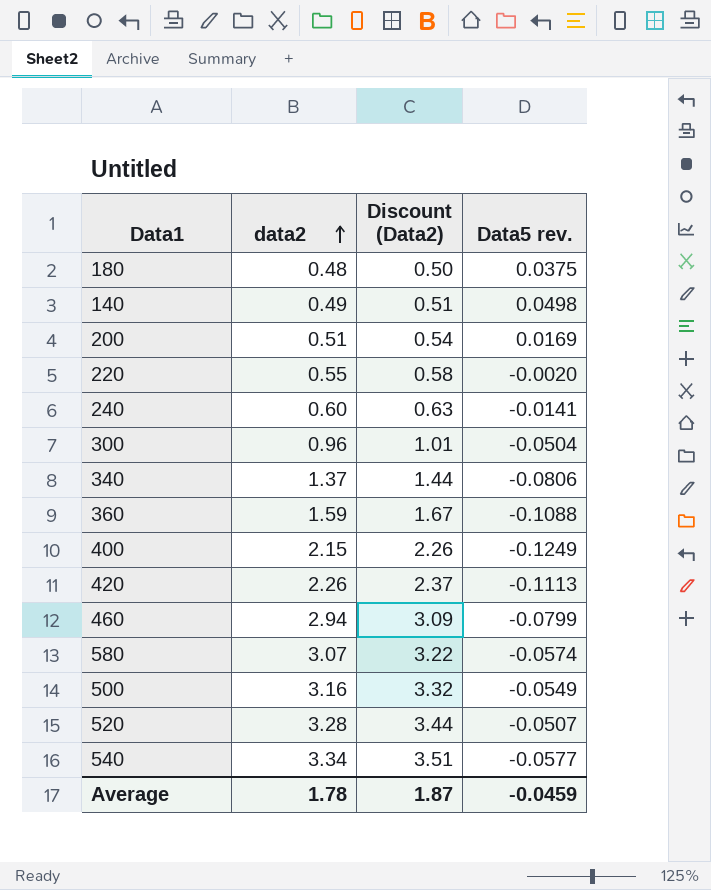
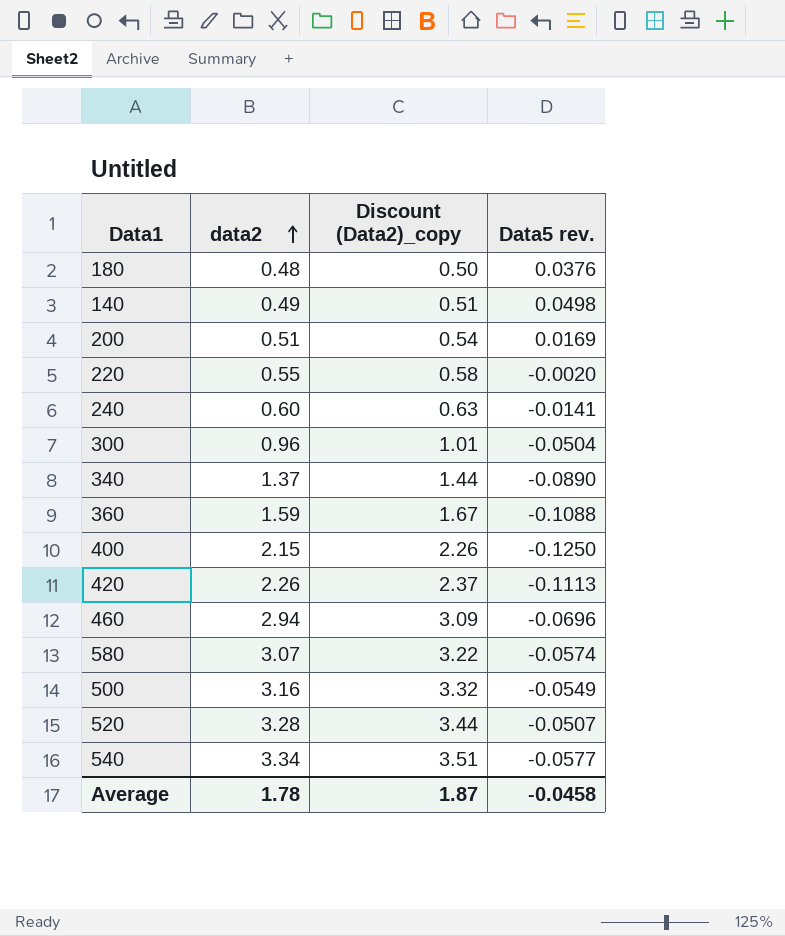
column name: Discount (Data2) -> Discount (Data2)_copy
180 | Data5 rev.: 0.0375 -> 0.0376
340 | Data5 rev.: -0.0806 -> -0.0890
400 | Data5 rev.: -0.1249 -> -0.1250
460 | Data5 rev.: -0.0799 -> -0.0696
Average | Data5 rev.: -0.0459 -> -0.0458

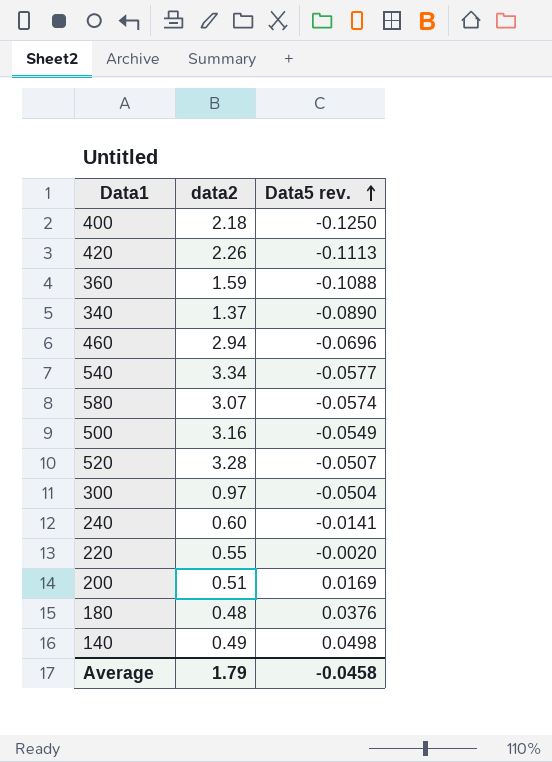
row order: data2 ascending -> Data5 rev. ascending
column Discount (Data2)_copy | formula: [data2] * 1.05 -> none
400 | data2: 2.15 -> 2.18
300 | data2: 0.96 -> 0.97
Average | data2: 1.78 -> 1.79

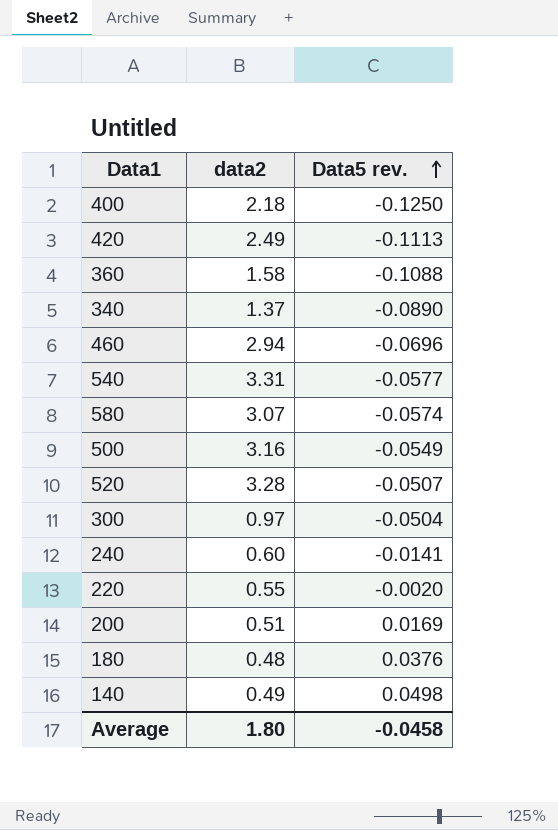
420 | data2: 2.26 -> 2.49
360 | data2: 1.59 -> 1.58
540 | data2: 3.34 -> 3.31
Average | data2: 1.79 -> 1.80

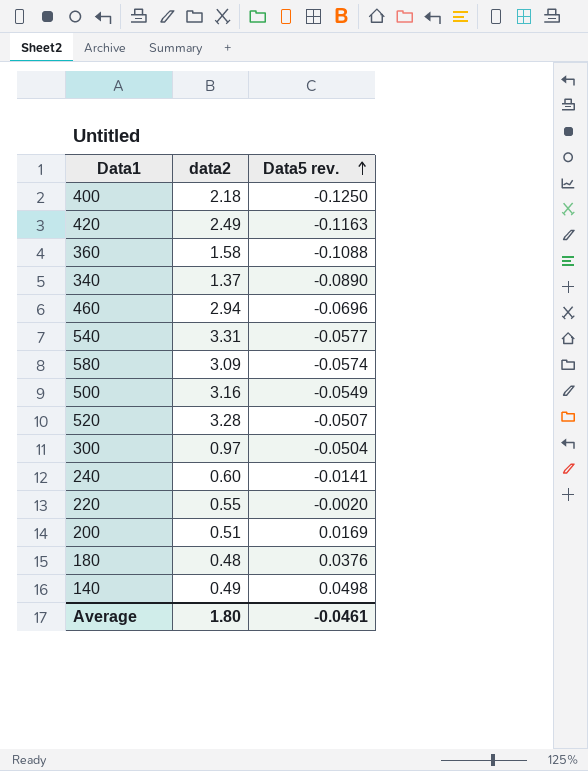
420 | Data5 rev.: -0.1113 -> -0.1163
580 | data2: 3.07 -> 3.09
Average | Data5 rev.: -0.0458 -> -0.0461

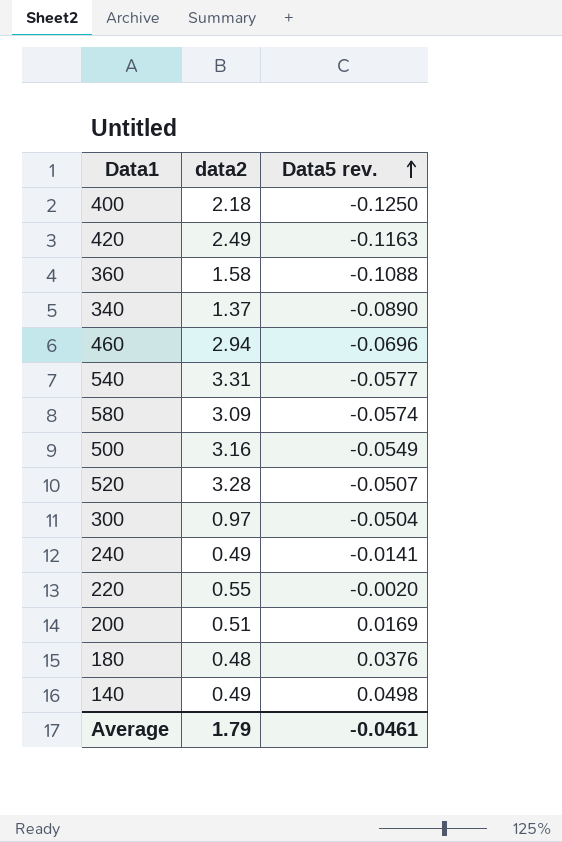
240 | data2: 0.60 -> 0.49
Average | data2: 1.80 -> 1.79

